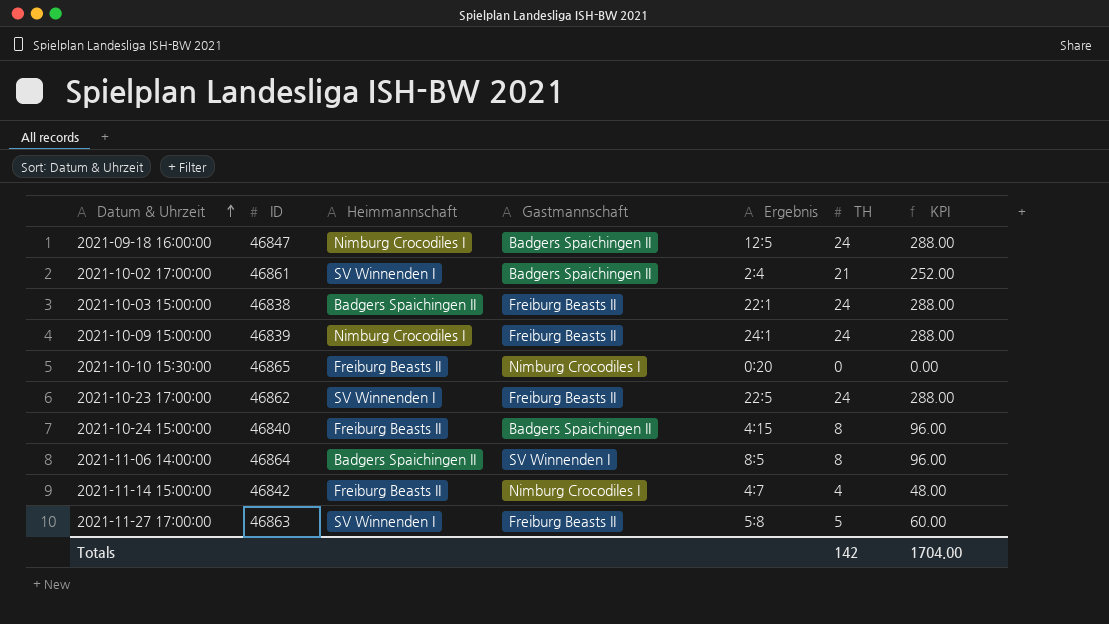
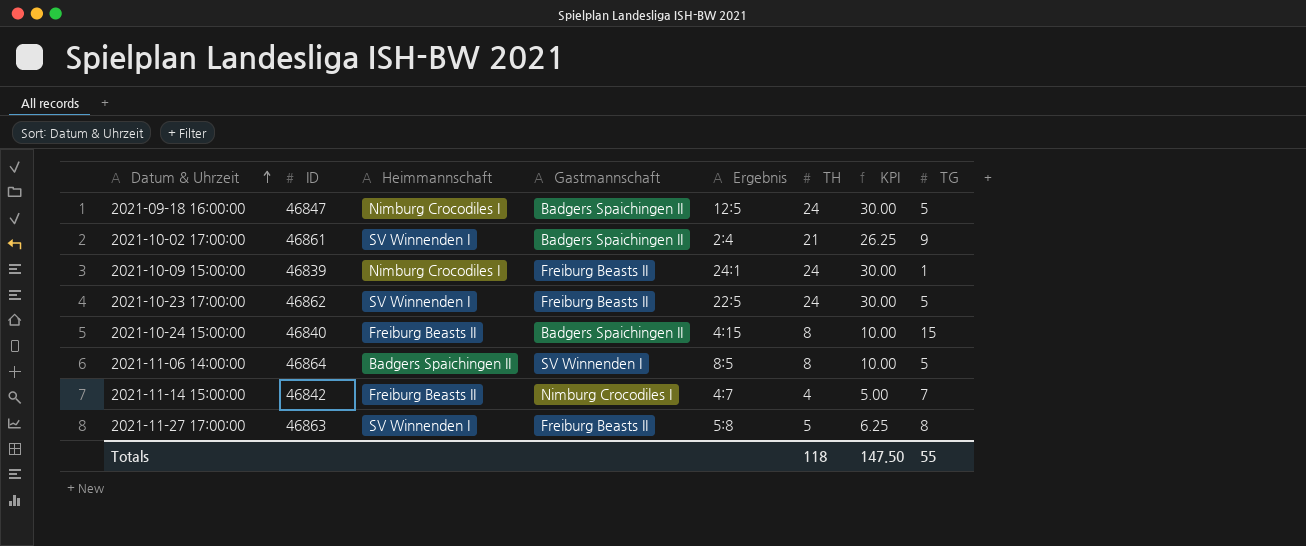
column KPI | formula: [TH] * 12 -> [TH] * 1.25
column TG | position: none -> 8
row 2021-10-03 15:00:00: 46838 | Badgers Spaichingen II | Freiburg Beasts II | 22:1 | 24 | 288.00 -> none
row 2021-10-10 15:30:00: 46865 | Freiburg Beasts II | Nimburg Crocodiles I | 0:20 | 0 | 0.00 -> none
Totals | TH: 142 -> 118
Totals | KPI: 1704.00 -> 147.50

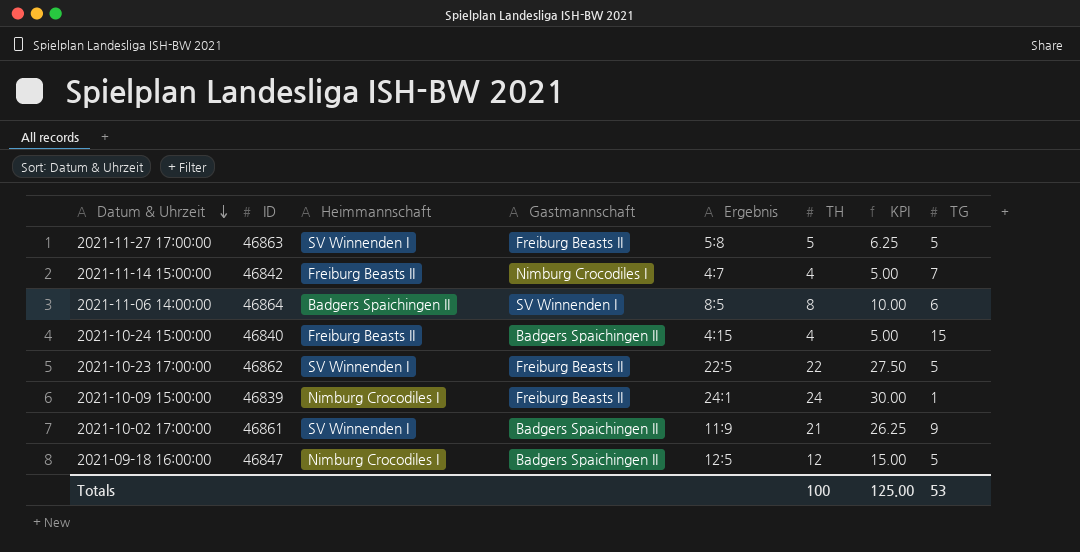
row order: Datum & Uhrzeit ascending -> Datum & Uhrzeit descending
2021-11-27 17:00:00 | TG: 8 -> 5
2021-11-06 14:00:00 | TG: 5 -> 6
2021-10-24 15:00:00 | TH: 8 -> 4
2021-10-24 15:00:00 | KPI: 10.00 -> 5.00
2021-10-23 17:00:00 | TH: 24 -> 22
2021-10-23 17:00:00 | KPI: 30.00 -> 27.50
2021-10-02 17:00:00 | Ergebnis: 2:4 -> 11:9
2021-09-18 16:00:00 | TH: 24 -> 12
2021-09-18 16:00:00 | KPI: 30.00 -> 15.00
Totals | TH: 118 -> 100
Totals | KPI: 147.50 -> 125.00
Totals | TG: 55 -> 53

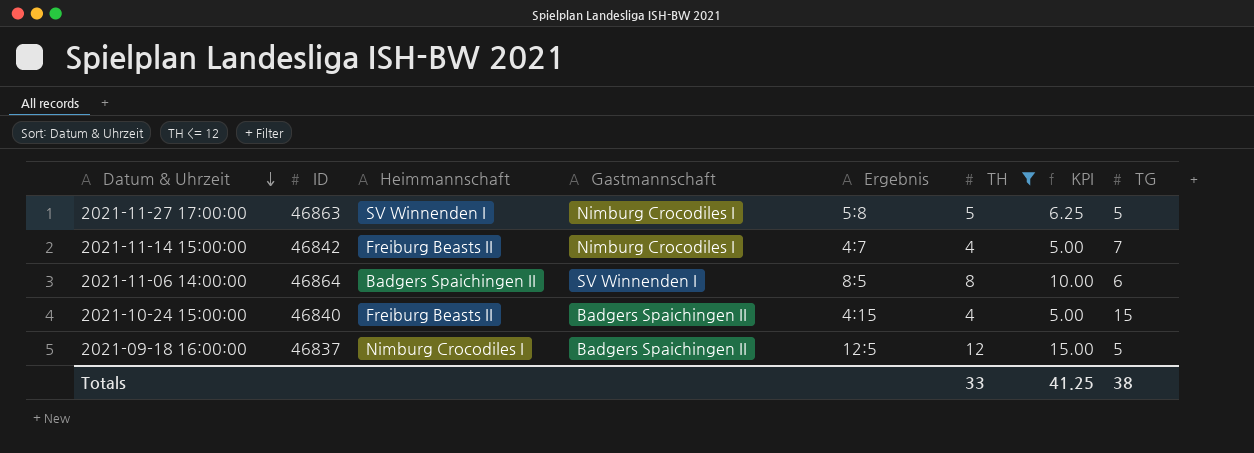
filter: none -> TH <= 12
2021-11-27 17:00:00 | Gastmannschaft: Freiburg Beasts II -> Nimburg Crocodiles I
2021-09-18 16:00:00 | ID: 46847 -> 46837
Totals | TH: 100 -> 33
Totals | KPI: 125.00 -> 41.25
Totals | TG: 53 -> 38

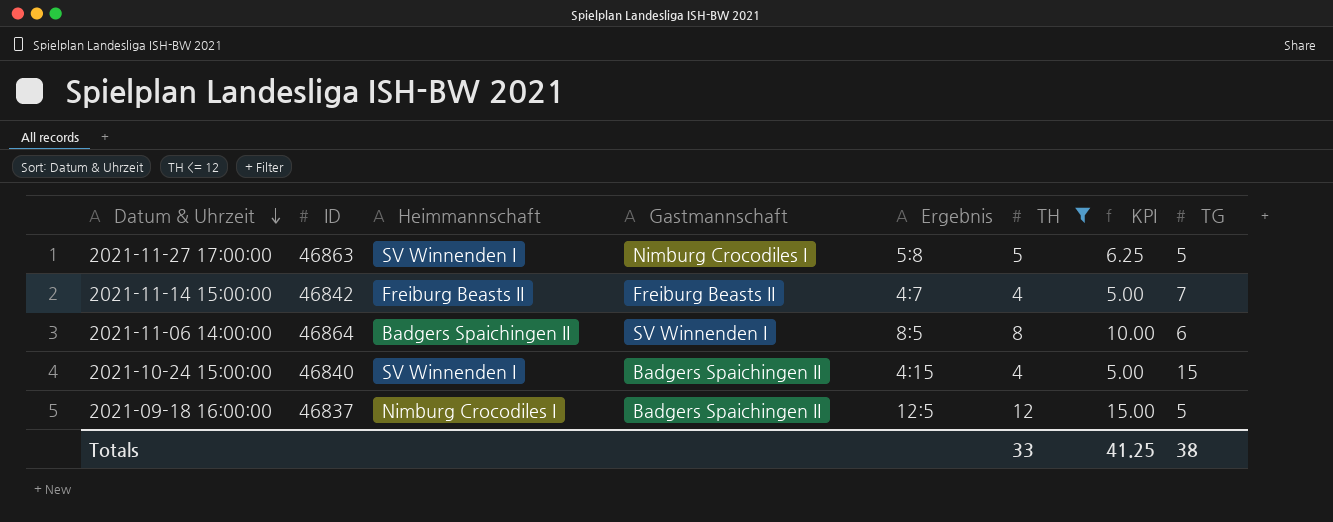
2021-11-14 15:00:00 | Gastmannschaft: Nimburg Crocodiles I -> Freiburg Beasts II
2021-10-24 15:00:00 | Heimmannschaft: Freiburg Beasts II -> SV Winnenden I

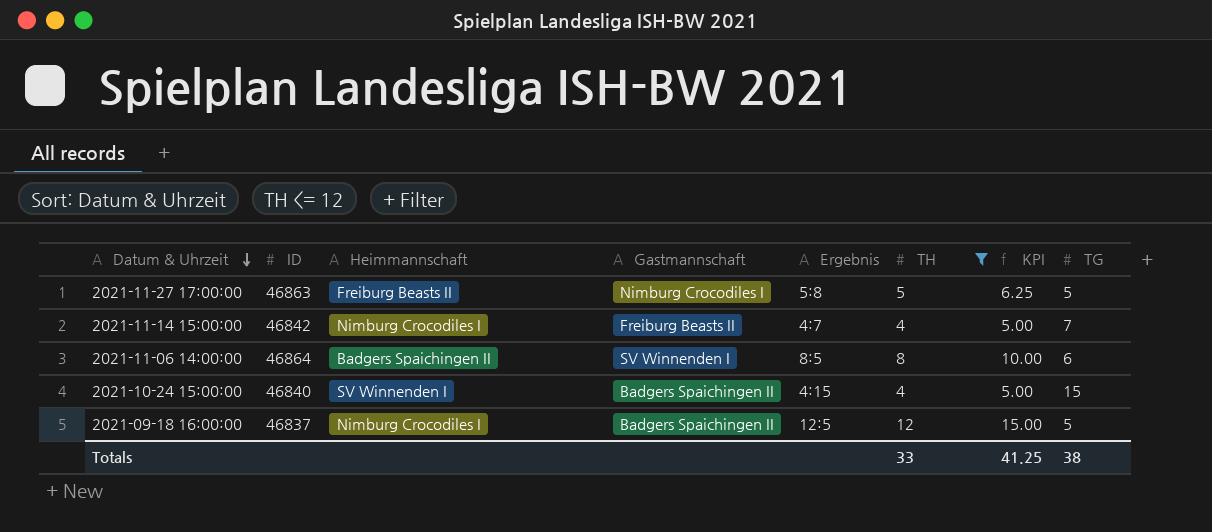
2021-11-27 17:00:00 | Heimmannschaft: SV Winnenden I -> Freiburg Beasts II
2021-11-14 15:00:00 | Heimmannschaft: Freiburg Beasts II -> Nimburg Crocodiles I

